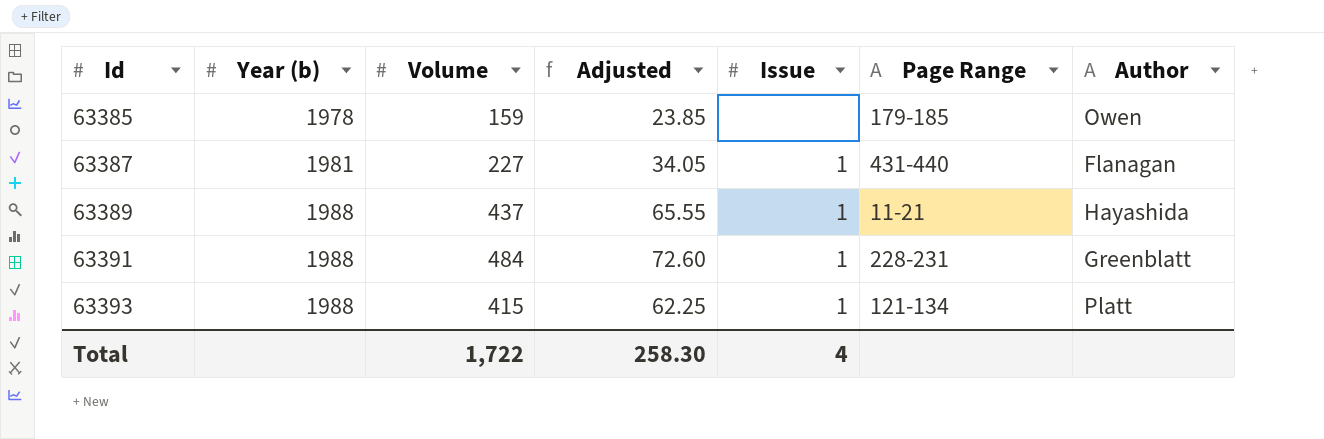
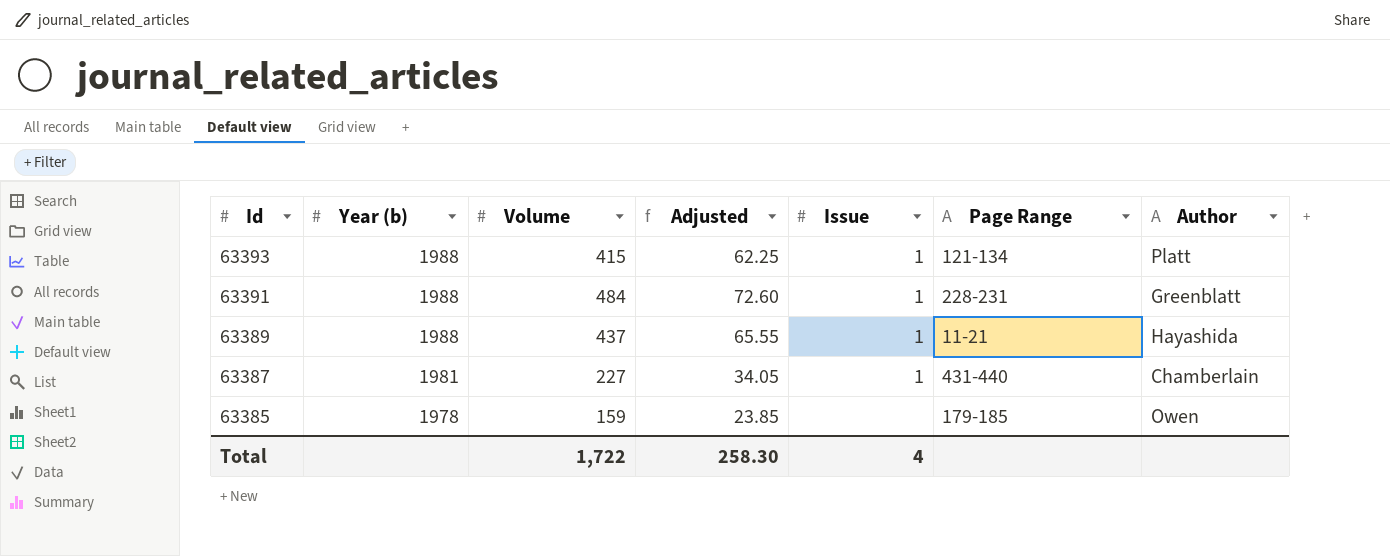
row order: Id ascending -> Id descending
63387 | Author: Flanagan -> Chamberlain

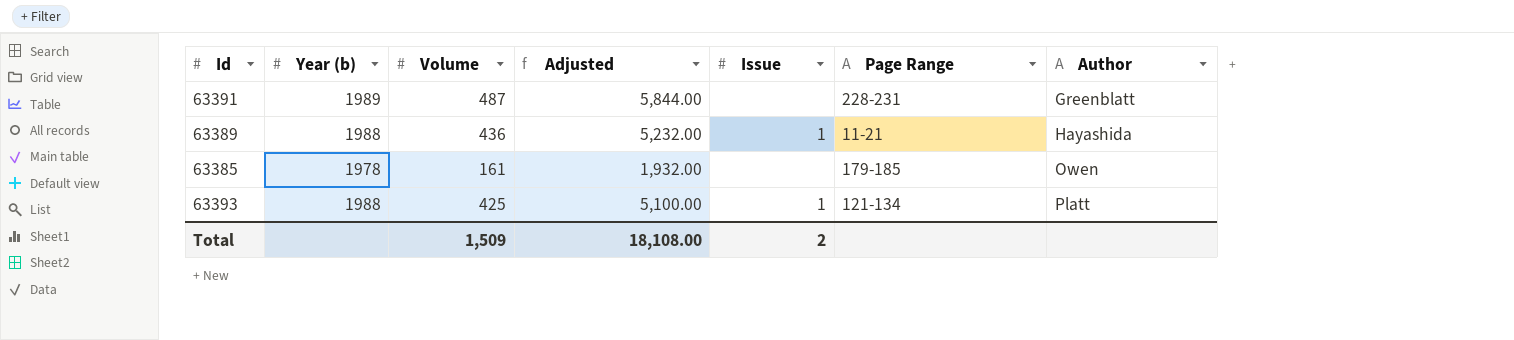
row order: Id descending -> Author ascending
column Adjusted | formula: [Volume] * 0.15 -> [Volume] * 12
row 63387: 1981 | 227 | 34.05 | 1 | 431-440 | Chamberlain -> none
63391 | Year (b): 1988 -> 1989
63391 | Volume: 484 -> 487
63391 | Issue: 1 -> none
63389 | Volume: 437 -> 436
63385 | Volume: 159 -> 161
63393 | Volume: 415 -> 425
Total | Volume: 1,722 -> 1,509
Total | Adjusted: 258.30 -> 18,108.00
Total | Issue: 4 -> 2

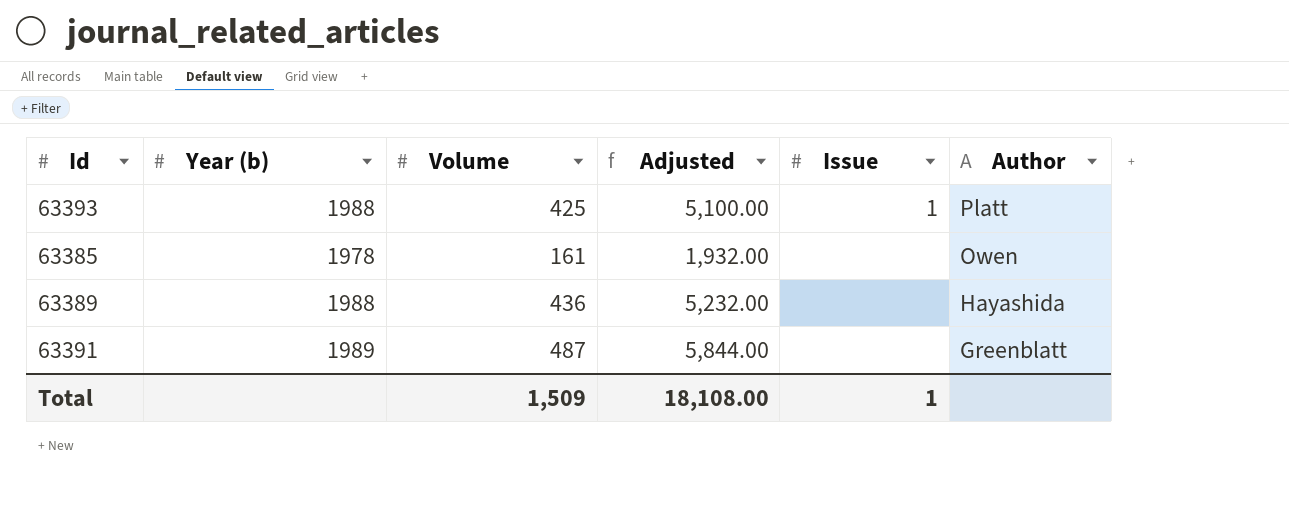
row order: Author ascending -> Author descending
column Page Range | position: 6 -> none
63389 | Issue: 1 -> none
Total | Issue: 2 -> 1

